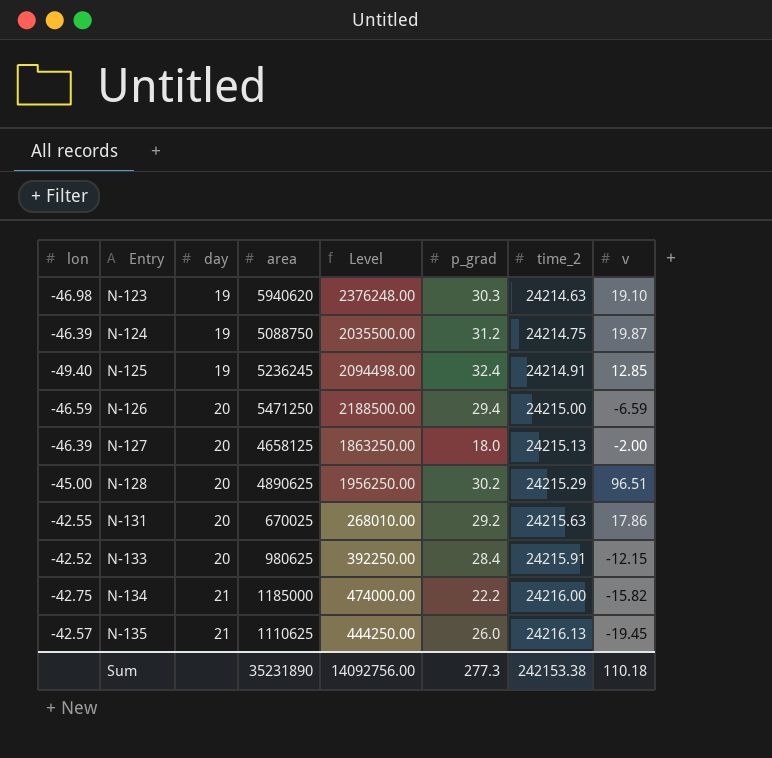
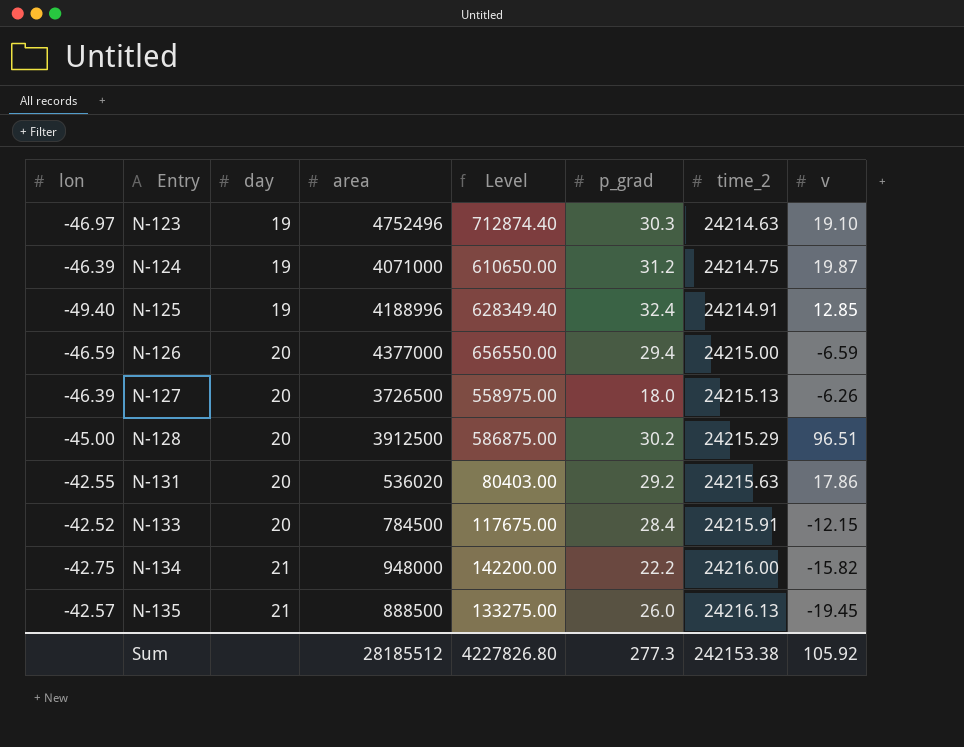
column Level | formula: [area] * 0.4 -> [area] * 0.15
N-123 | lon: -46.98 -> -46.97
N-123 | area: 5940620 -> 4752496
N-124 | area: 5088750 -> 4071000
N-125 | area: 5236245 -> 4188996
N-126 | area: 5471250 -> 4377000
N-127 | area: 4658125 -> 3726500
N-127 | v: -2.00 -> -6.26
N-128 | area: 4890625 -> 3912500
N-131 | area: 670025 -> 536020
N-133 | area: 980625 -> 784500
N-134 | area: 1185000 -> 948000
N-135 | area: 1110625 -> 888500
Sum | area: 35231890 -> 28185512
Sum | Level: 14092756.00 -> 4227826.80
Sum | v: 110.18 -> 105.92

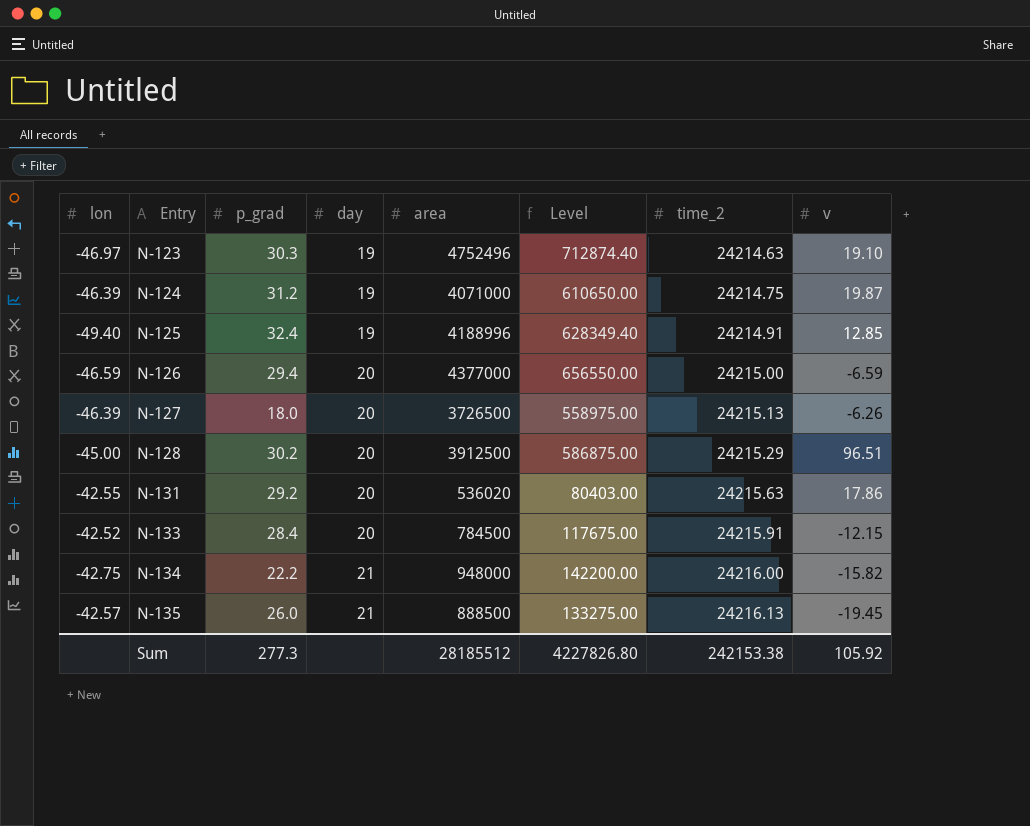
column p_grad | position: 6 -> 3

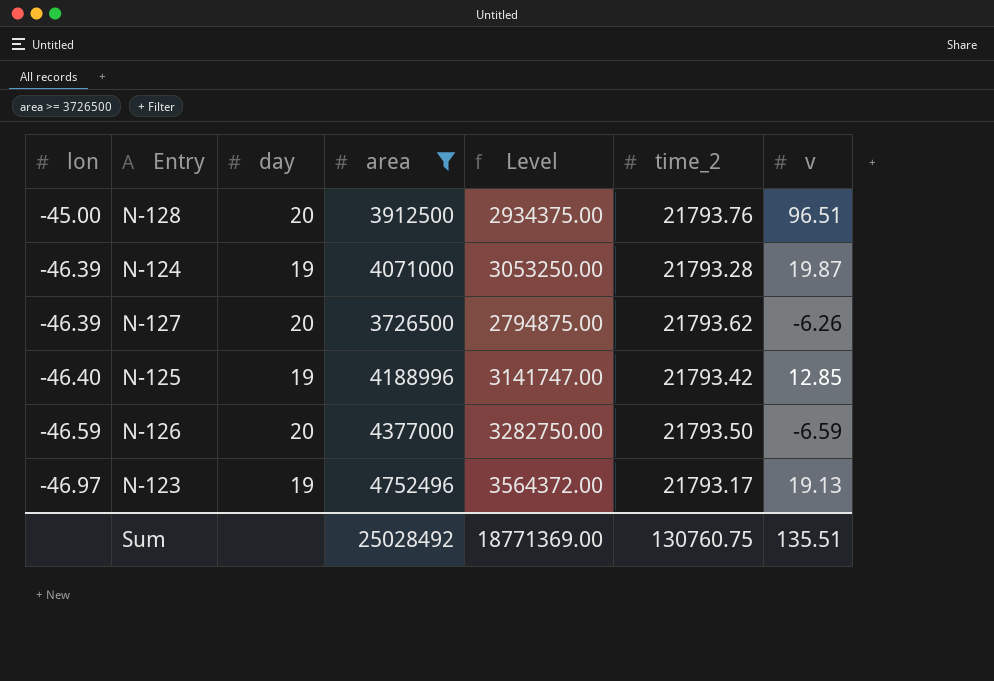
filter: none -> area >= 3726500
row order: Entry ascending -> lon descending
column p_grad | position: 3 -> none
column Level | formula: [area] * 0.15 -> [area] * 0.75
N-128 | time_2: 24215.29 -> 21793.76
N-124 | time_2: 24214.75 -> 21793.28
N-127 | time_2: 24215.13 -> 21793.62
N-125 | lon: -49.40 -> -46.40
N-125 | time_2: 24214.91 -> 21793.42
N-126 | time_2: 24215.00 -> 21793.50
N-123 | time_2: 24214.63 -> 21793.17
N-123 | v: 19.10 -> 19.13
Sum | area: 28185512 -> 25028492
Sum | Level: 4227826.80 -> 18771369.00
Sum | time_2: 242153.38 -> 130760.75
Sum | v: 105.92 -> 135.51

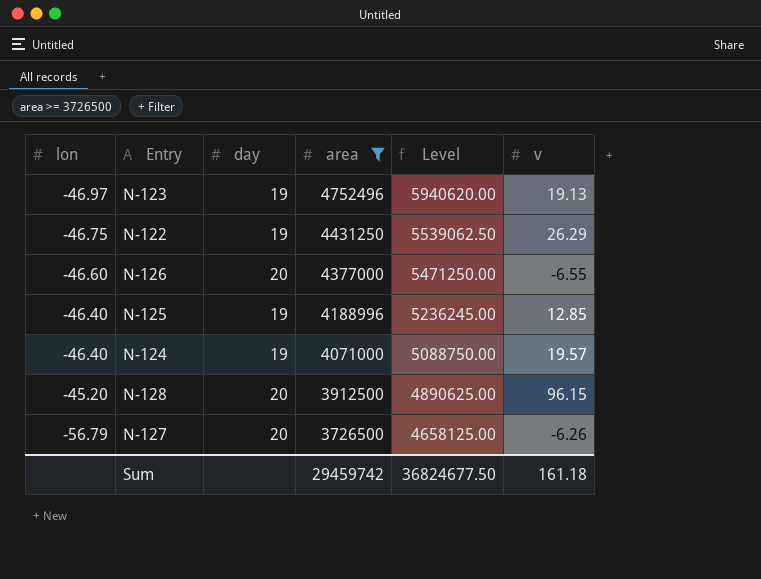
row order: lon descending -> area descending
column time_2 | position: 6 -> none
column Level | formula: [area] * 0.75 -> [area] * 1.25
row N-122: none -> -46.75 | 19 | 4431250 | 5539062.50 | 26.29
N-126 | lon: -46.59 -> -46.60
N-126 | v: -6.59 -> -6.55
N-124 | lon: -46.39 -> -46.40
N-124 | v: 19.87 -> 19.57
N-128 | lon: -45.00 -> -45.20
N-128 | v: 96.51 -> 96.15
N-127 | lon: -46.39 -> -56.79
Sum | area: 25028492 -> 29459742
Sum | Level: 18771369.00 -> 36824677.50
Sum | v: 135.51 -> 161.18

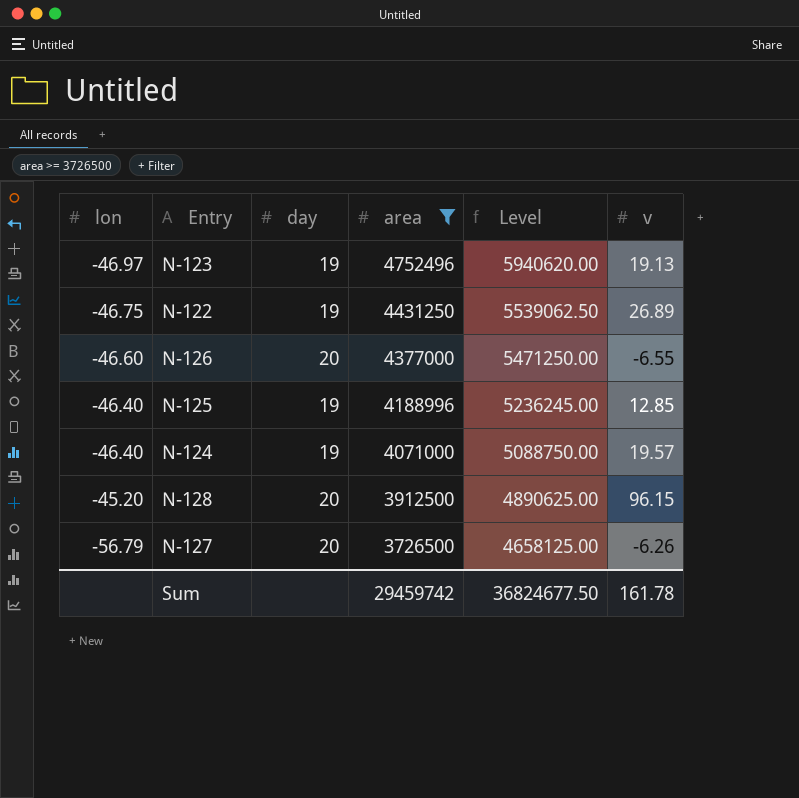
N-122 | v: 26.29 -> 26.89
Sum | v: 161.18 -> 161.78

